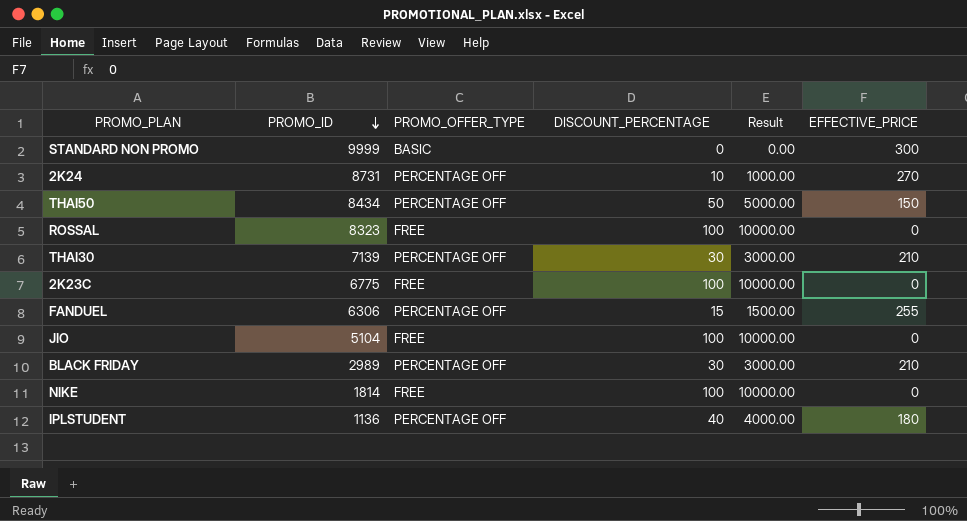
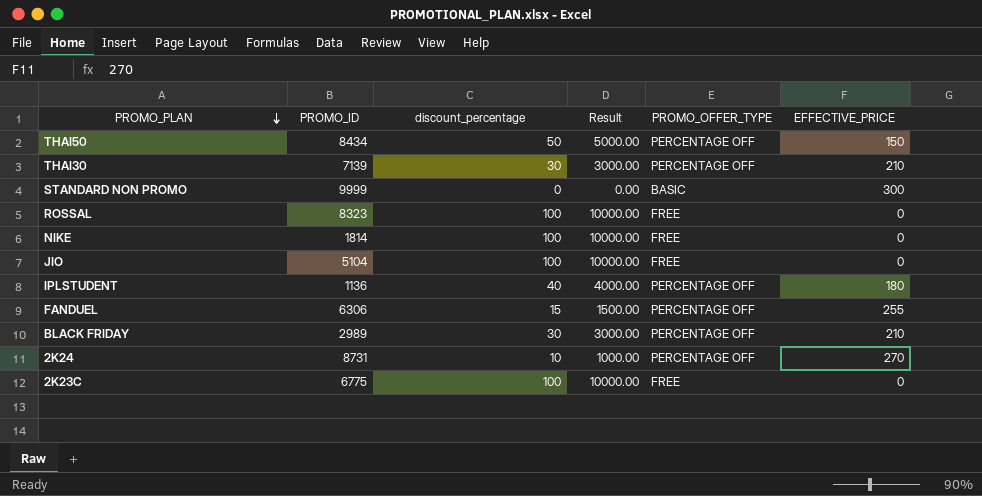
row order: PROMO_ID descending -> PROMO_PLAN descending
column name: DISCOUNT_PERCENTAGE -> discount_percentage
column PROMO_OFFER_TYPE | position: 3 -> 5

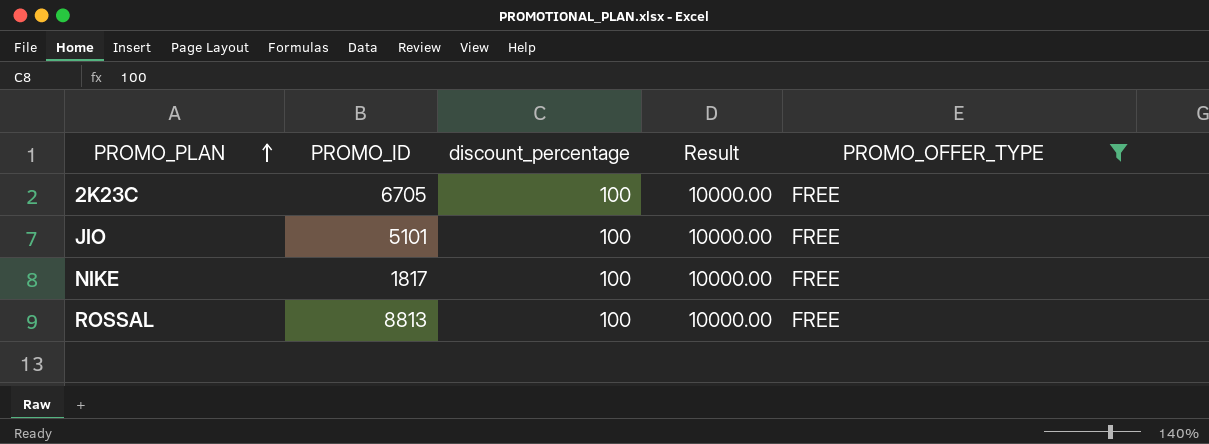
filter: none -> PROMO_OFFER_TYPE = FREE
row order: PROMO_PLAN descending -> PROMO_PLAN ascending
column EFFECTIVE_PRICE | position: 6 -> none
2K23C | PROMO_ID: 6775 -> 6705
JIO | PROMO_ID: 5104 -> 5101
NIKE | PROMO_ID: 1814 -> 1817
ROSSAL | PROMO_ID: 8323 -> 8813

